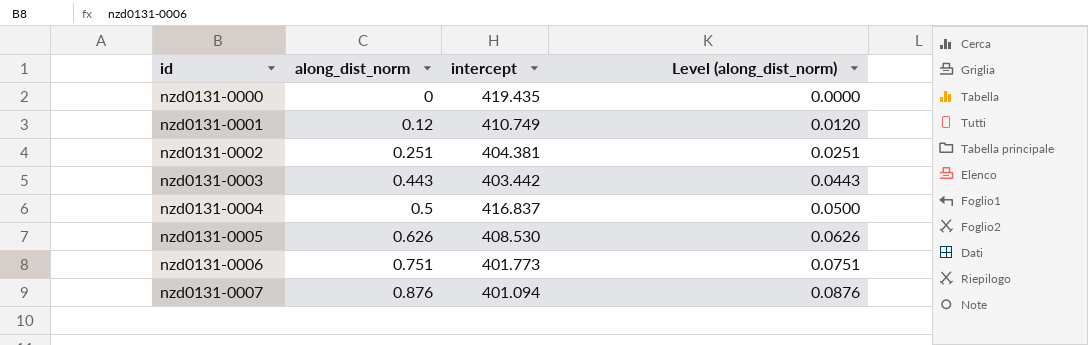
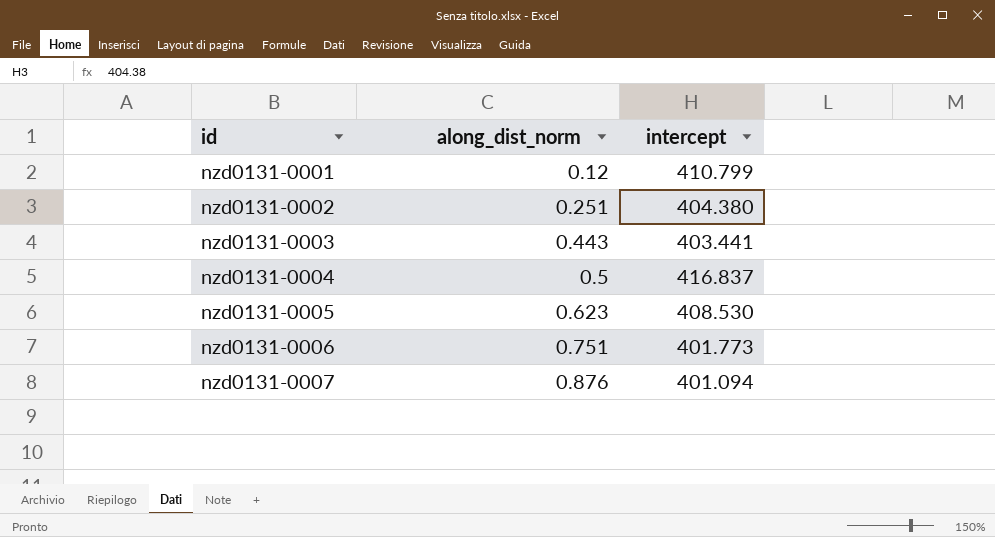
column Level (along_dist_norm) | formula: [along_dist_norm] * 0.1 -> none
row nzd0131-0000: 0 | 419.435 | 0.0000 -> none
nzd0131-0001 | intercept: 410.749 -> 410.799
nzd0131-0002 | intercept: 404.381 -> 404.380
nzd0131-0003 | intercept: 403.442 -> 403.441
nzd0131-0005 | along_dist_norm: 0.626 -> 0.623

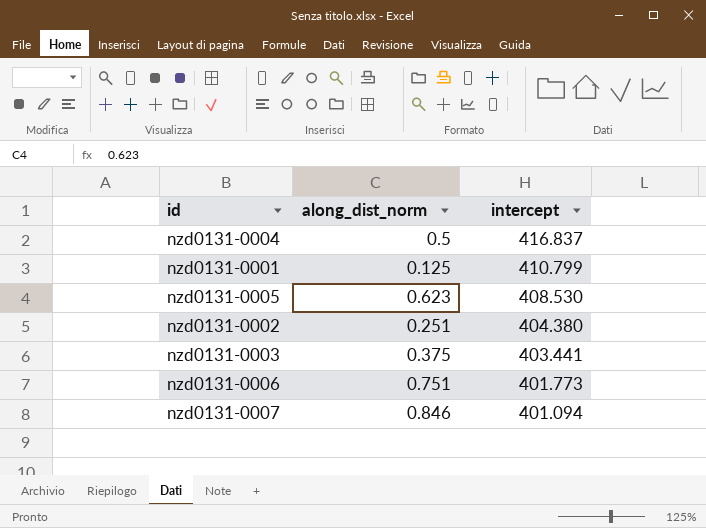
row order: id ascending -> intercept descending
nzd0131-0001 | along_dist_norm: 0.12 -> 0.125
nzd0131-0003 | along_dist_norm: 0.443 -> 0.375
nzd0131-0007 | along_dist_norm: 0.876 -> 0.846

